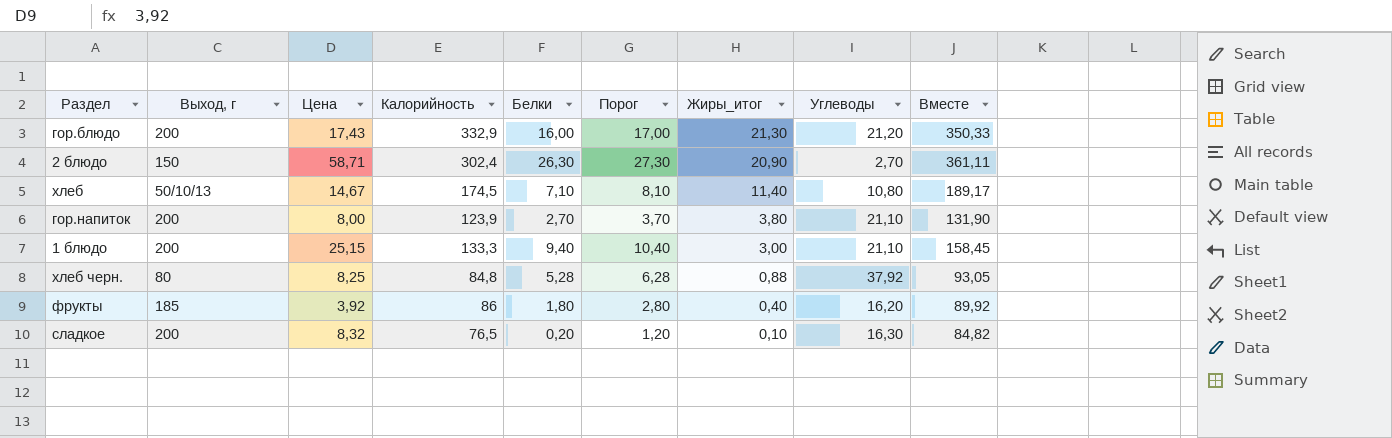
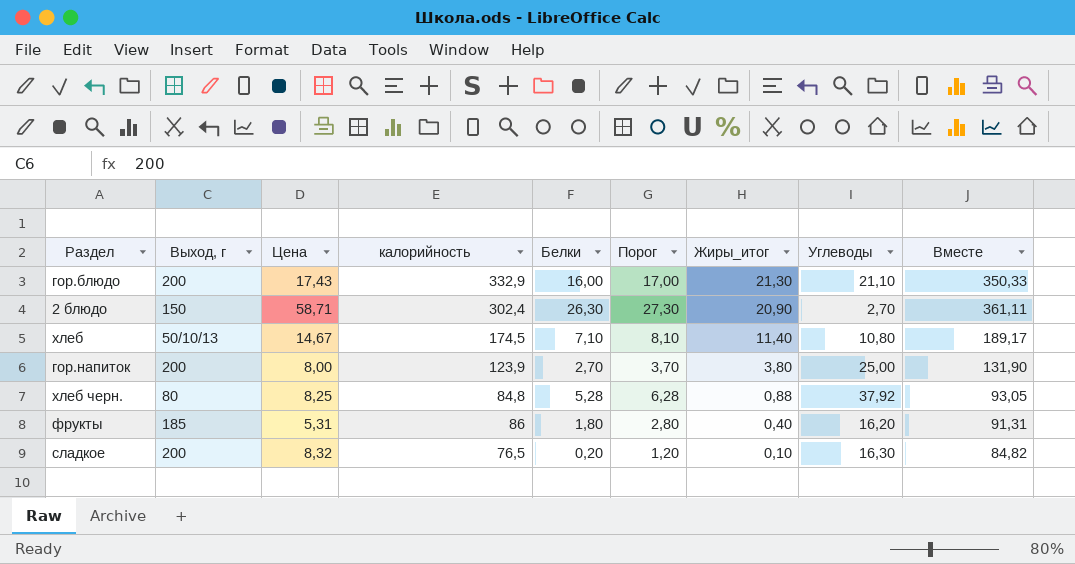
column name: Калорийность -> калорийность
row 1 блюдо: 200 | 25,15 | 133,3 | 9,40 | 10,40 | 3,00 | 21,10 | 158,45 -> none
гор.блюдо | Углеводы: 21,20 -> 21,10
гор.напиток | Углеводы: 21,10 -> 25,00
фрукты | Цена: 3,92 -> 5,31
фрукты | Вместе: 89,92 -> 91,31

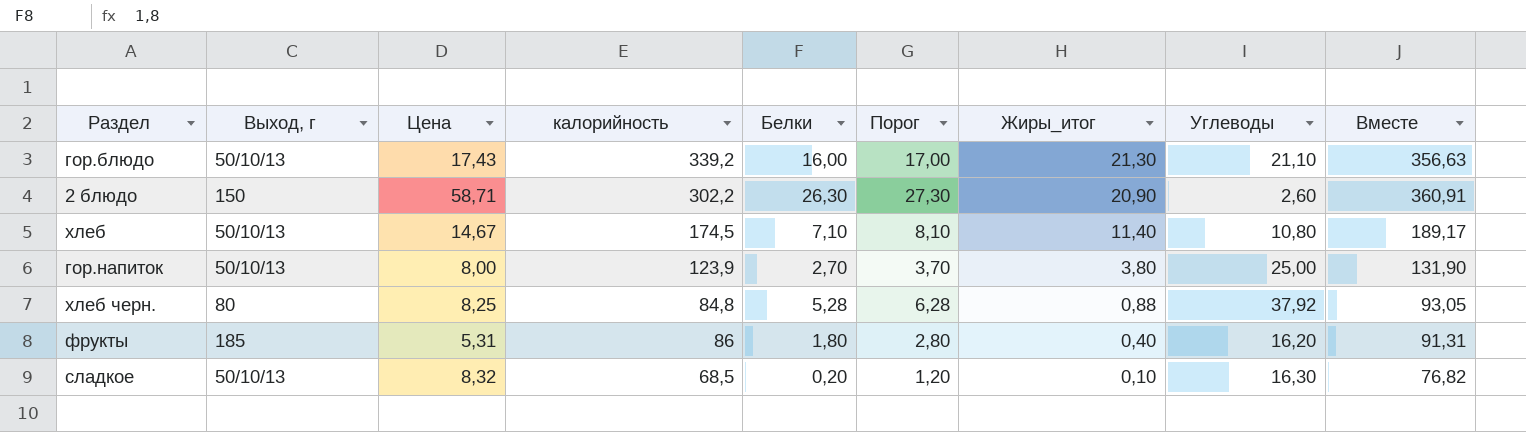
гор.блюдо | Выход, г: 200 -> 50/10/13
гор.блюдо | калорийность: 332,9 -> 339,2
гор.блюдо | Вместе: 350,33 -> 356,63
2 блюдо | калорийность: 302,4 -> 302,2
2 блюдо | Углеводы: 2,70 -> 2,60
2 блюдо | Вместе: 361,11 -> 360,91
гор.напиток | Выход, г: 200 -> 50/10/13
сладкое | Выход, г: 200 -> 50/10/13
сладкое | калорийность: 76,5 -> 68,5
сладкое | Вместе: 84,82 -> 76,82

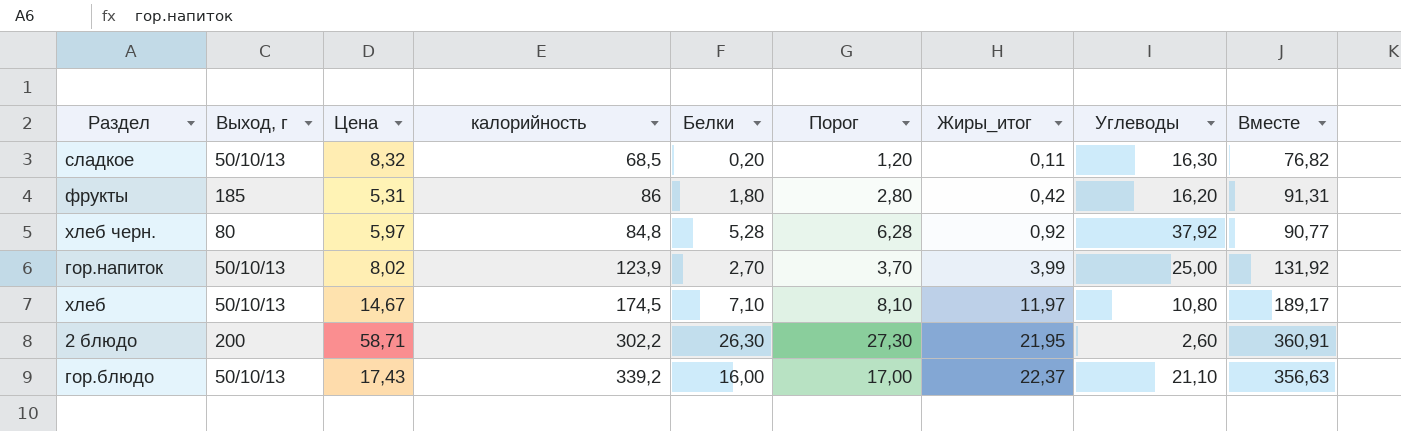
row order: Жиры_итог descending -> Жиры_итог ascending
сладкое | Жиры_итог: 0,10 -> 0,11
фрукты | Жиры_итог: 0,40 -> 0,42
хлеб черн. | Цена: 8,25 -> 5,97
хлеб черн. | Жиры_итог: 0,88 -> 0,92
хлеб черн. | Вместе: 93,05 -> 90,77
гор.напиток | Цена: 8,00 -> 8,02
гор.напиток | Жиры_итог: 3,80 -> 3,99
гор.напиток | Вместе: 131,90 -> 131,92
хлеб | Жиры_итог: 11,40 -> 11,97
2 блюдо | Выход, г: 150 -> 200
2 блюдо | Жиры_итог: 20,90 -> 21,95
гор.блюдо | Жиры_итог: 21,30 -> 22,37

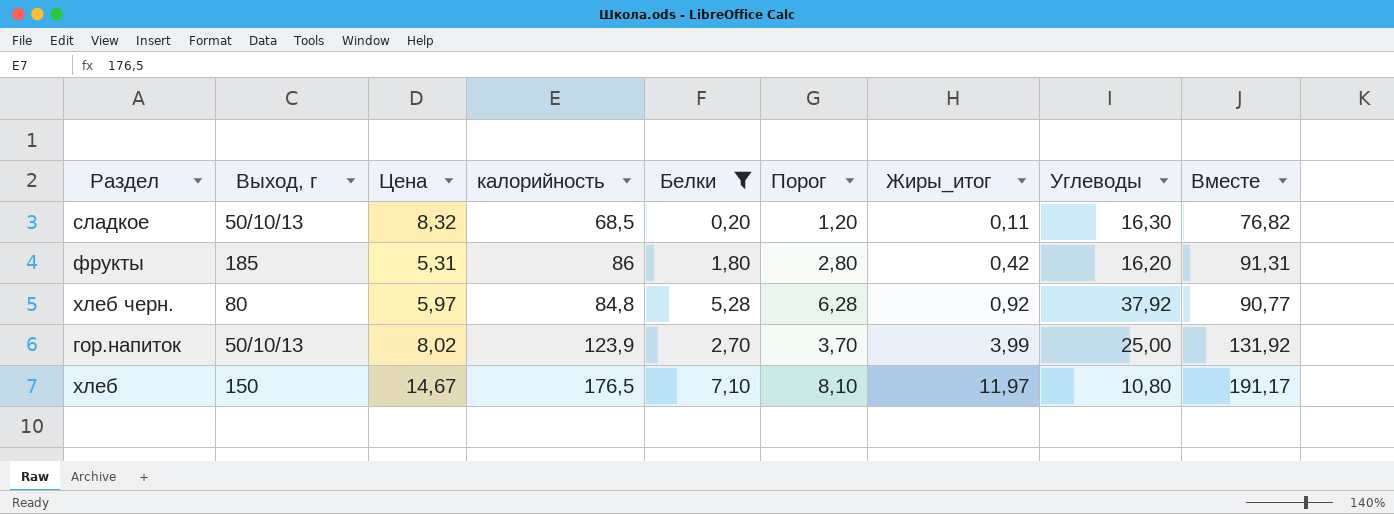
filter: none -> Белки <= 7,10
хлеб | Выход, г: 50/10/13 -> 150
хлеб | калорийность: 174,5 -> 176,5
хлеб | Вместе: 189,17 -> 191,17

